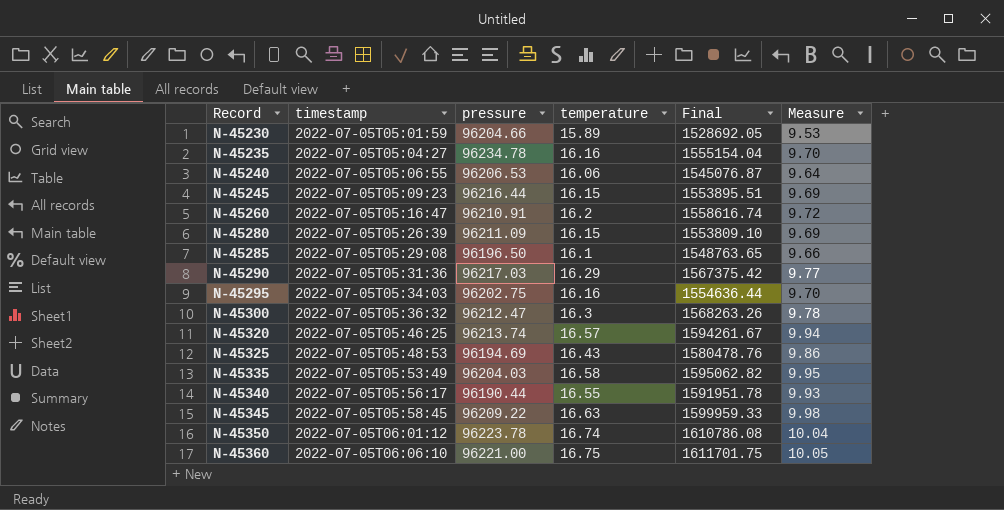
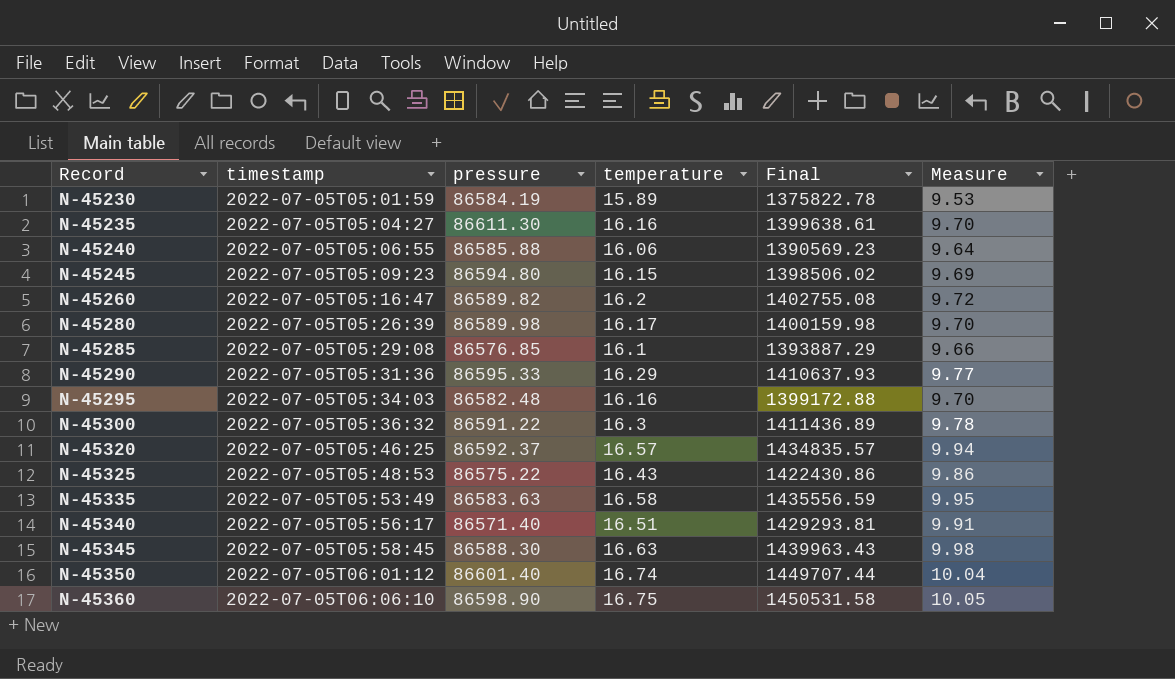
N-45230 | pressure: 96204.66 -> 86584.19
N-45230 | Final: 1528692.05 -> 1375822.78
N-45235 | pressure: 96234.78 -> 86611.30
N-45235 | Final: 1555154.04 -> 1399638.61
N-45240 | pressure: 96206.53 -> 86585.88
N-45240 | Final: 1545076.87 -> 1390569.23
N-45245 | pressure: 96216.44 -> 86594.80
N-45245 | Final: 1553895.51 -> 1398506.02
N-45260 | pressure: 96210.91 -> 86589.82
N-45260 | Final: 1558616.74 -> 1402755.08
N-45280 | pressure: 96211.09 -> 86589.98
N-45280 | temperature: 16.15 -> 16.17
N-45280 | Final: 1553809.10 -> 1400159.98
N-45280 | Measure: 9.69 -> 9.70
N-45285 | pressure: 96196.50 -> 86576.85
N-45285 | Final: 1548763.65 -> 1393887.29
N-45290 | pressure: 96217.03 -> 86595.33
N-45290 | Final: 1567375.42 -> 1410637.93
N-45295 | pressure: 96202.75 -> 86582.48
N-45295 | Final: 1554636.44 -> 1399172.88
N-45300 | pressure: 96212.47 -> 86591.22
N-45300 | Final: 1568263.26 -> 1411436.89
N-45320 | pressure: 96213.74 -> 86592.37
N-45320 | Final: 1594261.67 -> 1434835.57
N-45325 | pressure: 96194.69 -> 86575.22
N-45325 | Final: 1580478.76 -> 1422430.86
N-45335 | pressure: 96204.03 -> 86583.63
N-45335 | Final: 1595062.82 -> 1435556.59
N-45340 | pressure: 96190.44 -> 86571.40
N-45340 | temperature: 16.55 -> 16.51
N-45340 | Final: 1591951.78 -> 1429293.81
N-45340 | Measure: 9.93 -> 9.91
N-45345 | pressure: 96209.22 -> 86588.30
N-45345 | Final: 1599959.33 -> 1439963.43
N-45350 | pressure: 96223.78 -> 86601.40
N-45350 | Final: 1610786.08 -> 1449707.44
N-45360 | pressure: 96221.00 -> 86598.90
N-45360 | Final: 1611701.75 -> 1450531.58

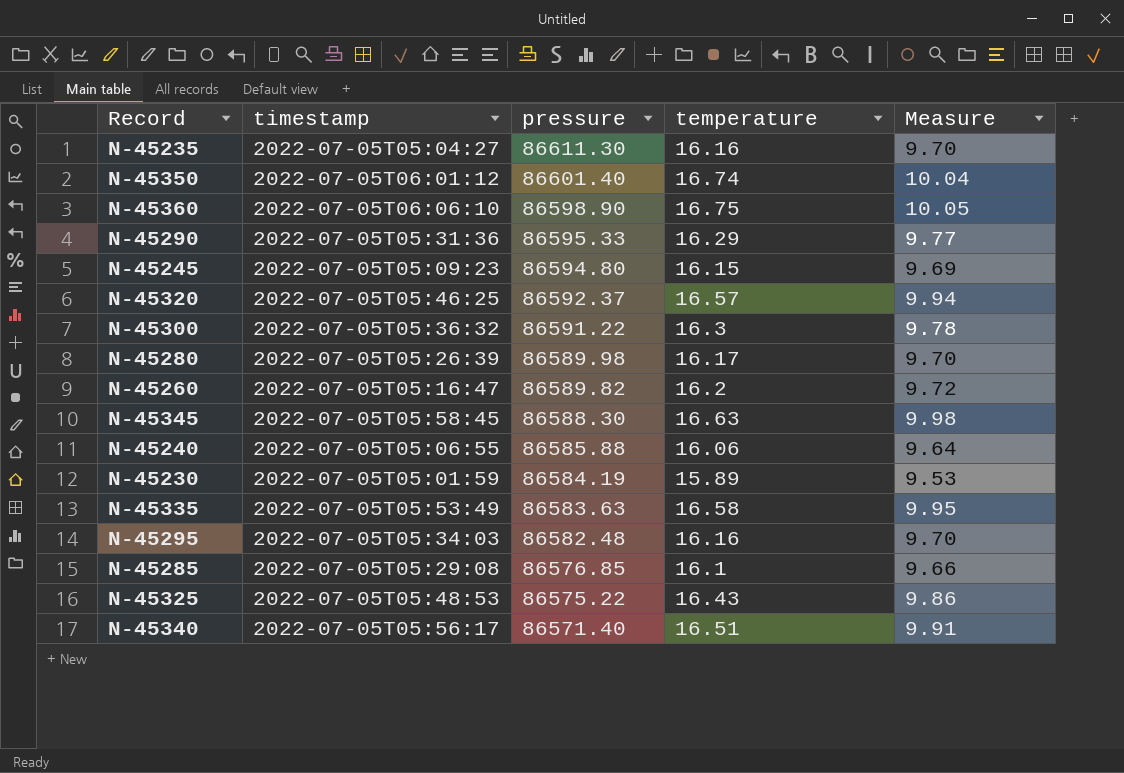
row order: Record ascending -> pressure descending
column Final | formula: [pressure] * [temperature] -> none

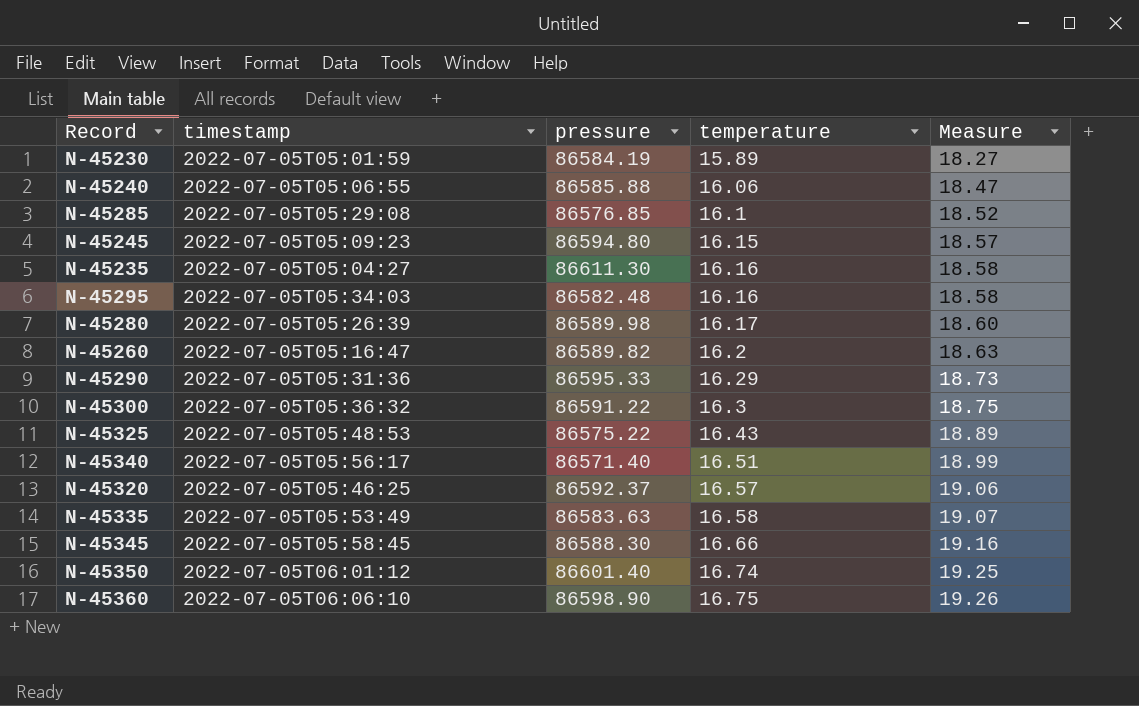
row order: pressure descending -> temperature ascending
column Measure | formula: [temperature] * 0.6 -> [temperature] * 1.15
N-45345 | temperature: 16.63 -> 16.66

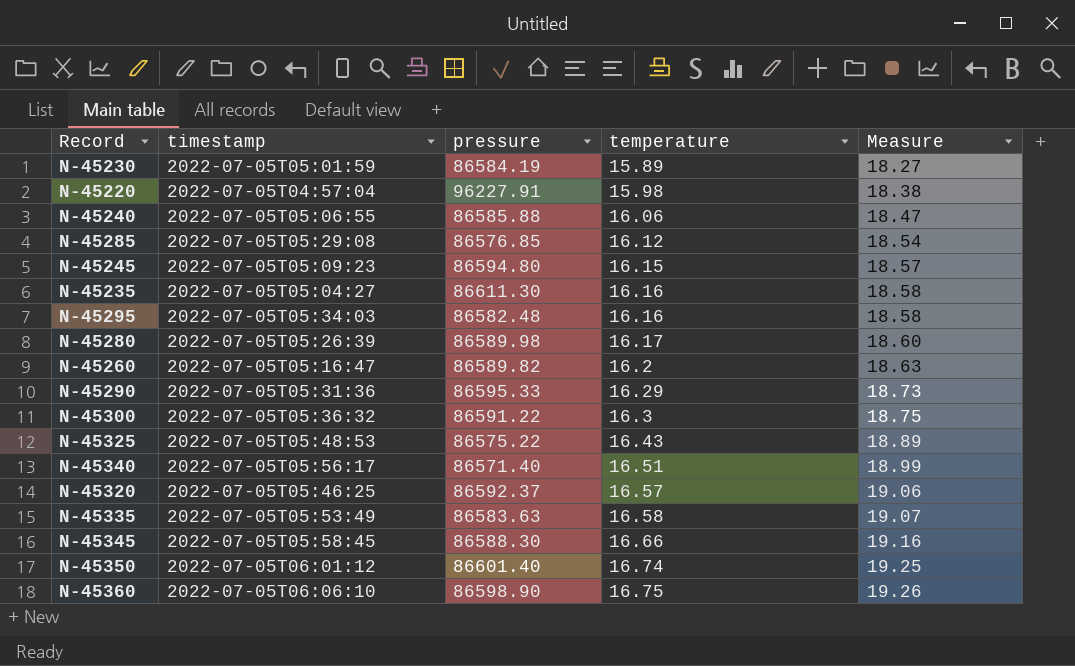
row N-45220: none -> 2022-07-05T04:57:04 | 96227.91 | 15.98 | 18.38
N-45285 | temperature: 16.1 -> 16.12
N-45285 | Measure: 18.52 -> 18.54

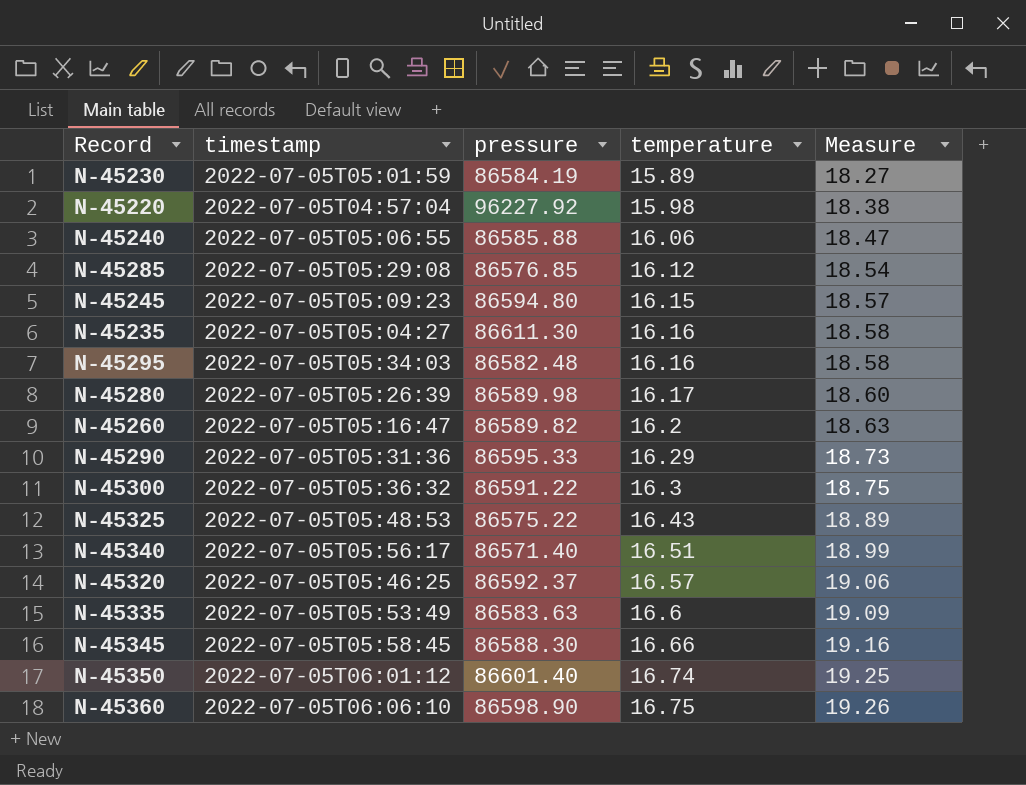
N-45220 | pressure: 96227.91 -> 96227.92
N-45335 | temperature: 16.58 -> 16.6
N-45335 | Measure: 19.07 -> 19.09

